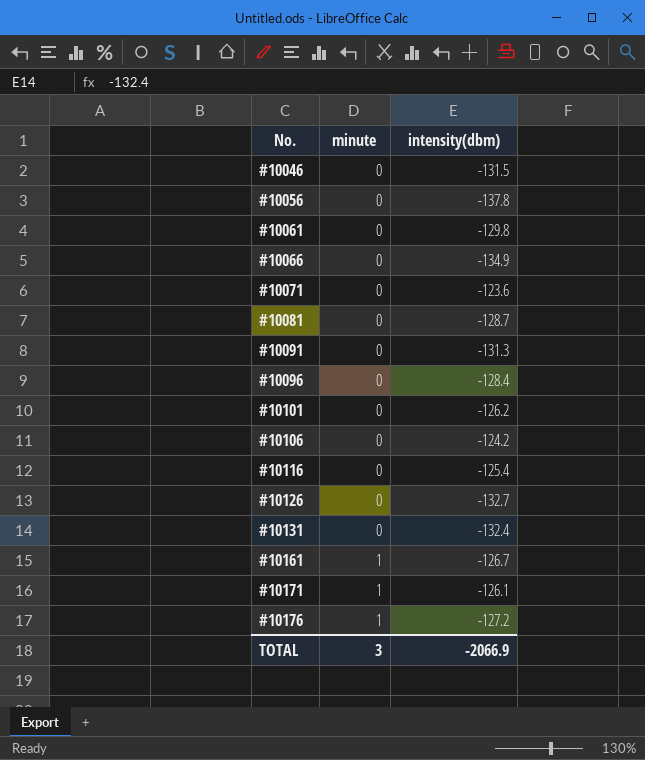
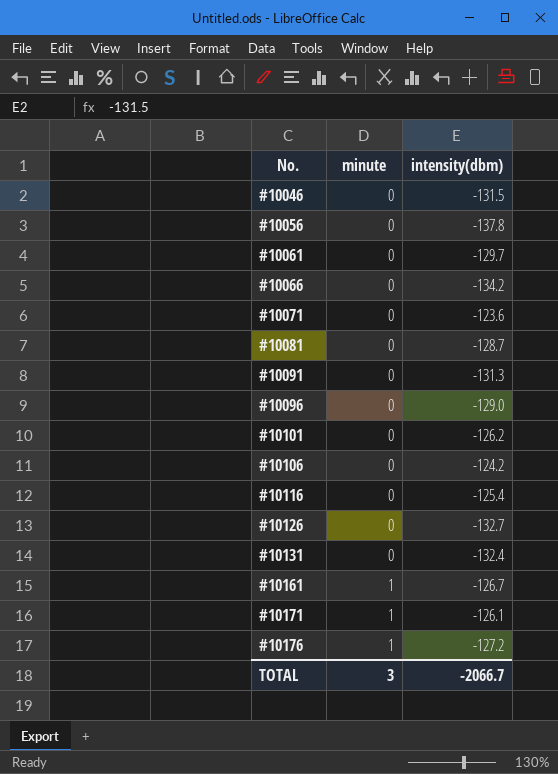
#10061 | intensity(dbm): -129.8 -> -129.7
#10066 | intensity(dbm): -134.9 -> -134.2
#10096 | intensity(dbm): -128.4 -> -129.0
TOTAL | intensity(dbm): -2066.9 -> -2066.7

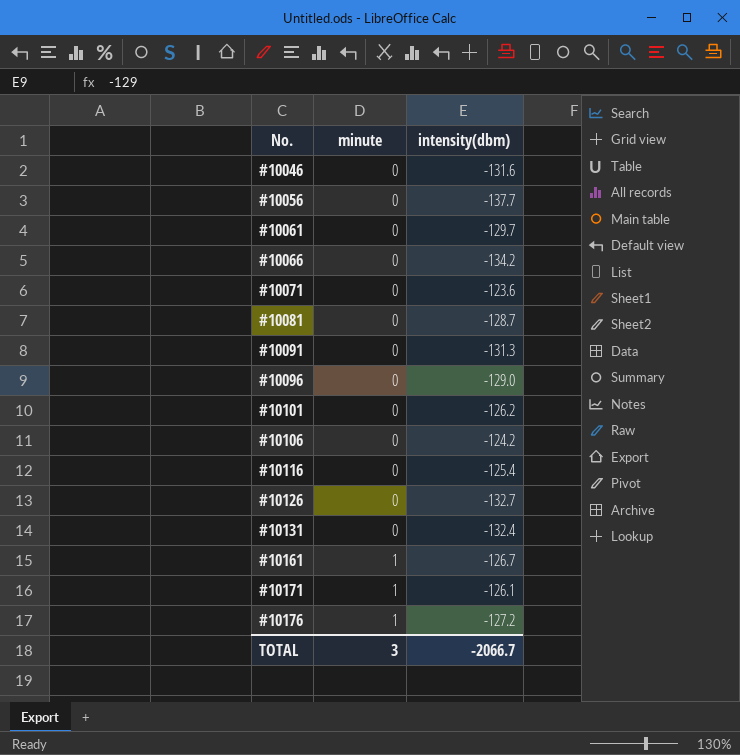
#10046 | intensity(dbm): -131.5 -> -131.6
#10056 | intensity(dbm): -137.8 -> -137.7

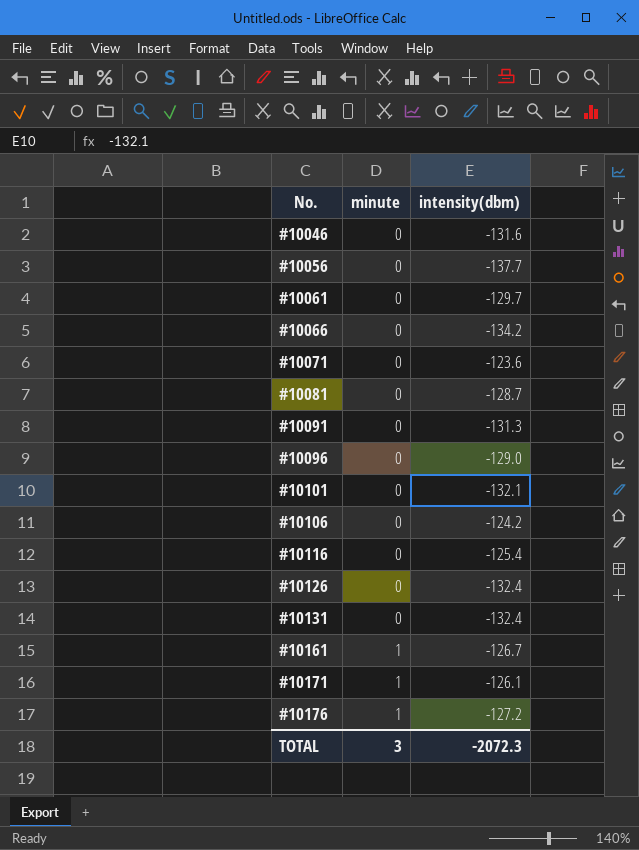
#10101 | intensity(dbm): -126.2 -> -132.1
#10126 | intensity(dbm): -132.7 -> -132.4
TOTAL | intensity(dbm): -2066.7 -> -2072.3

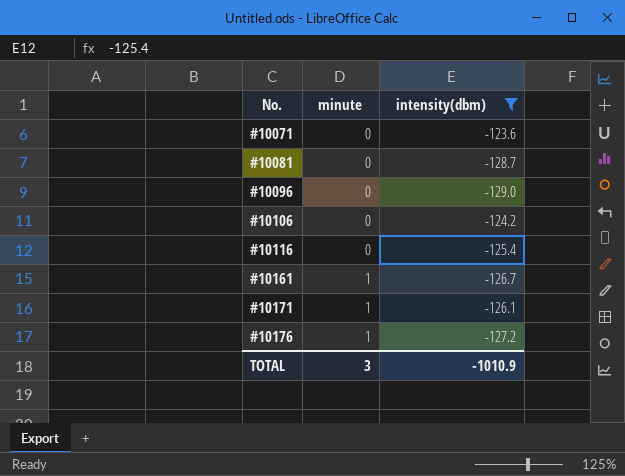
filter: none -> intensity(dbm) >= -129.0
TOTAL | intensity(dbm): -2072.3 -> -1010.9

